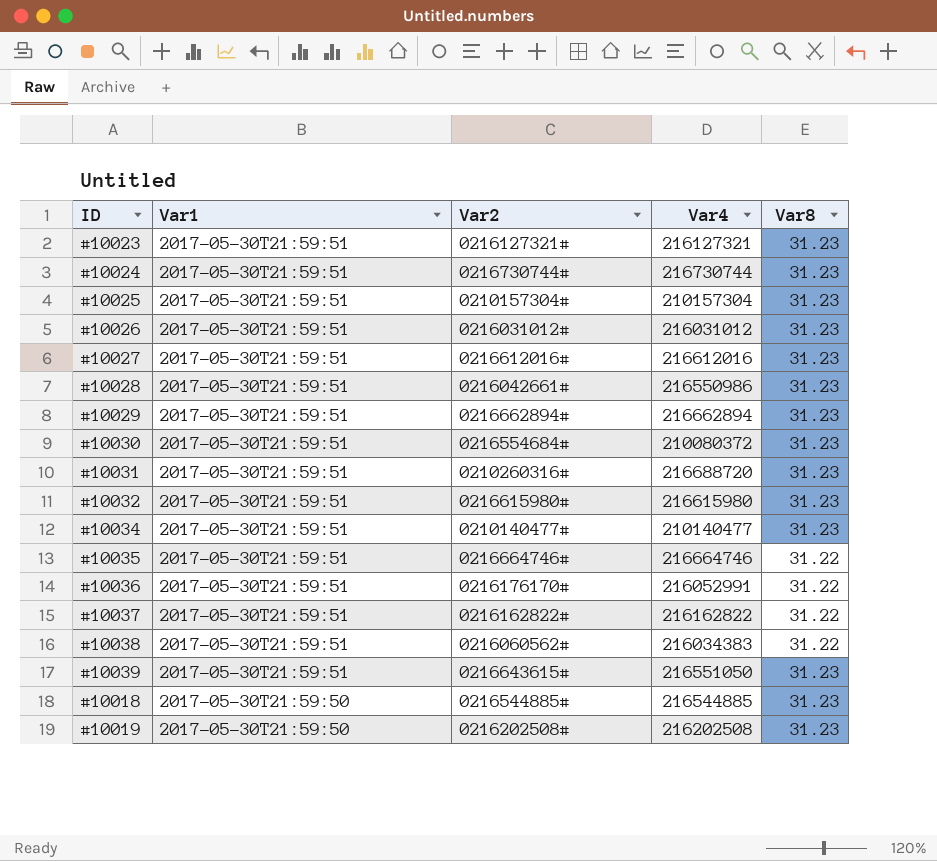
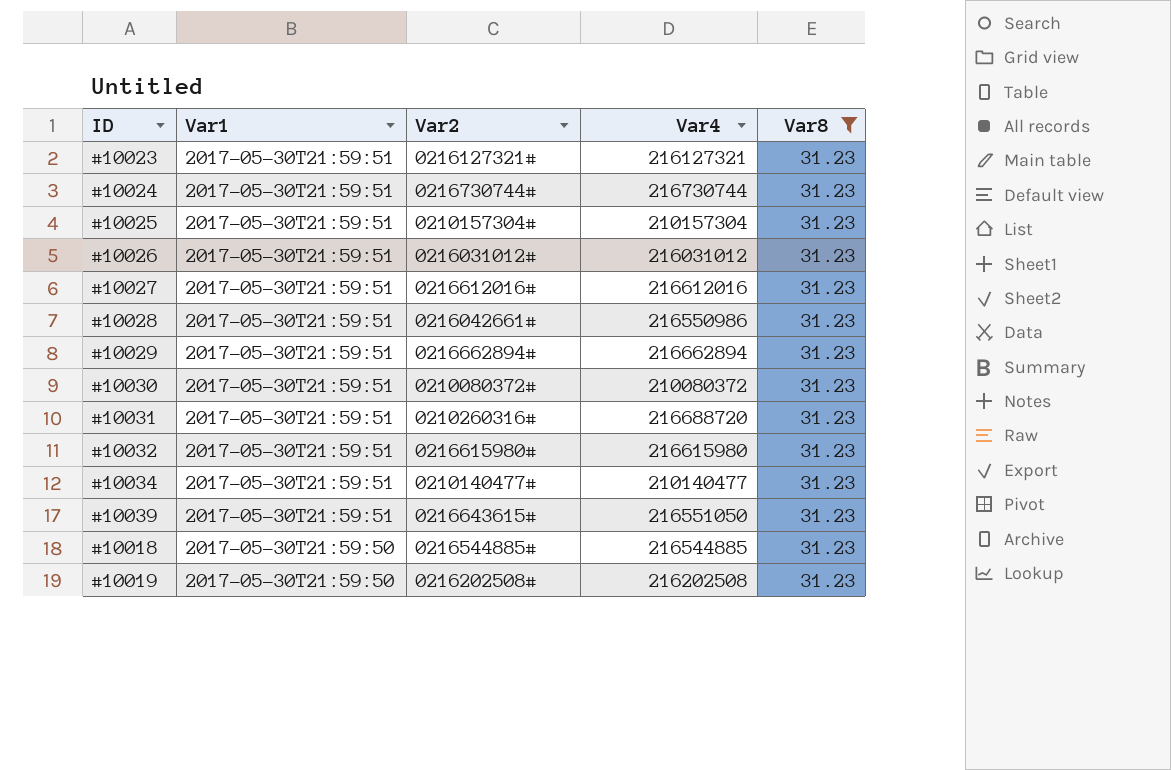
filter: none -> Var8 = 31.23
#10030 | Var2: 0216554684# -> 0210080372#

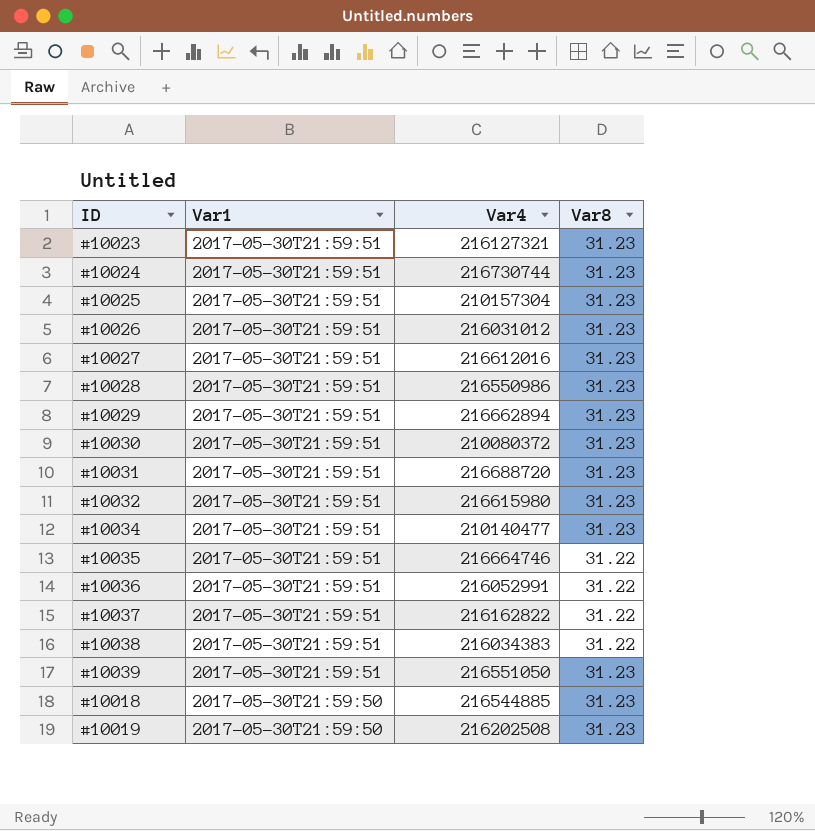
filter: Var8 = 31.23 -> none
column Var2 | position: 3 -> none

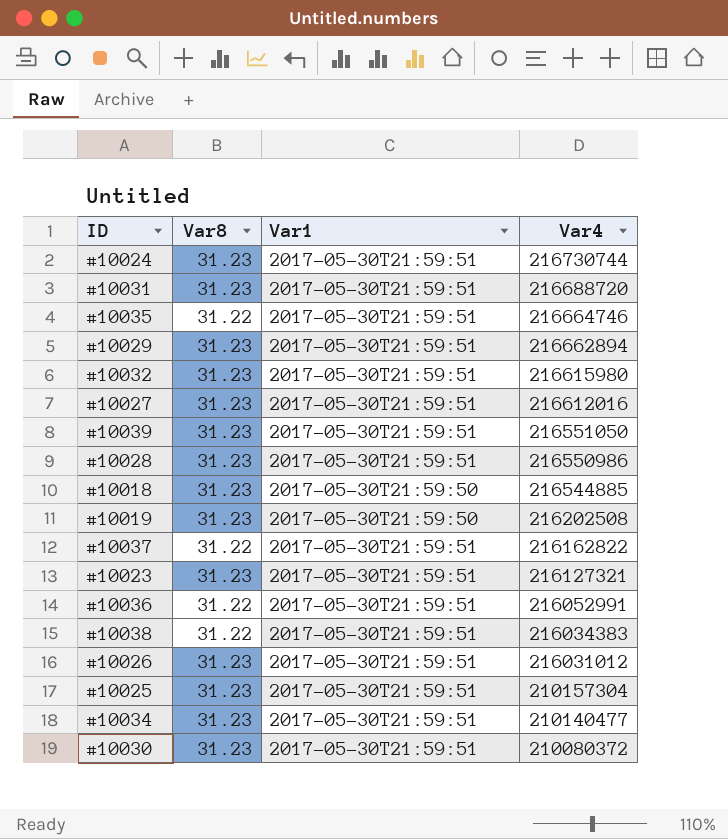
row order: Var1 descending -> Var4 descending
column Var8 | position: 4 -> 2

